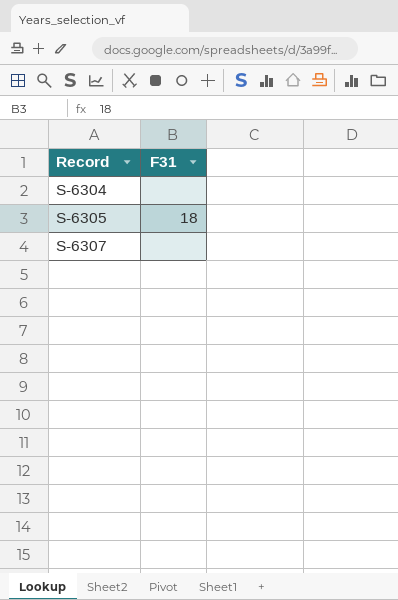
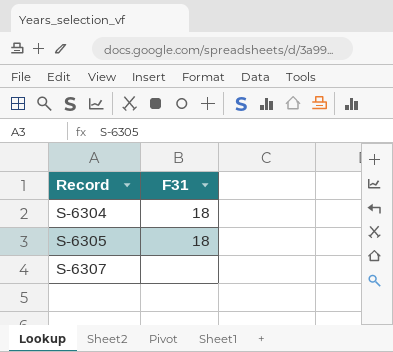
S-6304 | F31: none -> 18

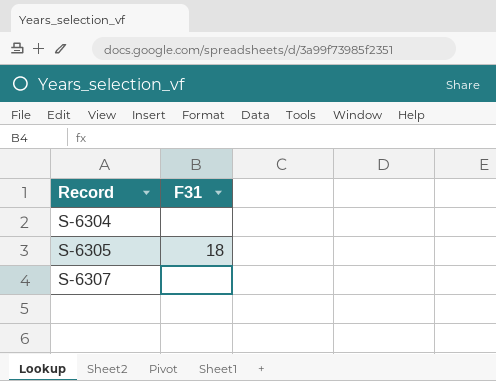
S-6304 | F31: 18 -> none

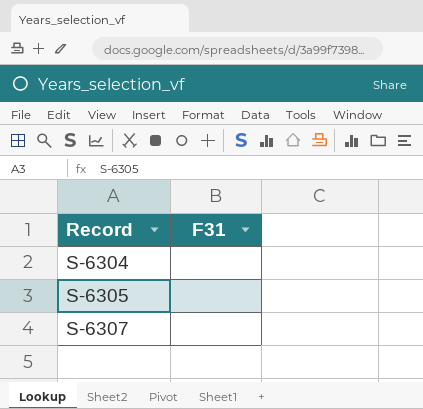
S-6305 | F31: 18 -> none

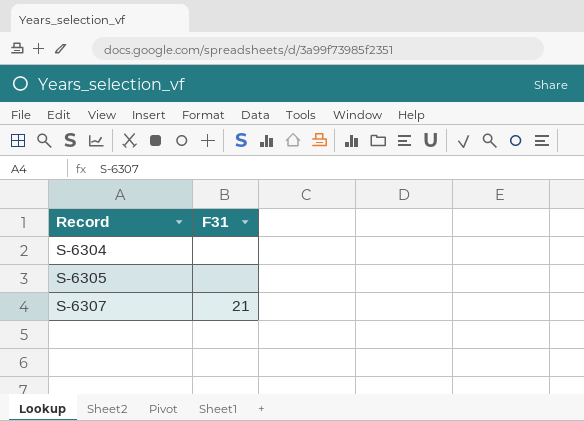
S-6307 | F31: none -> 21

